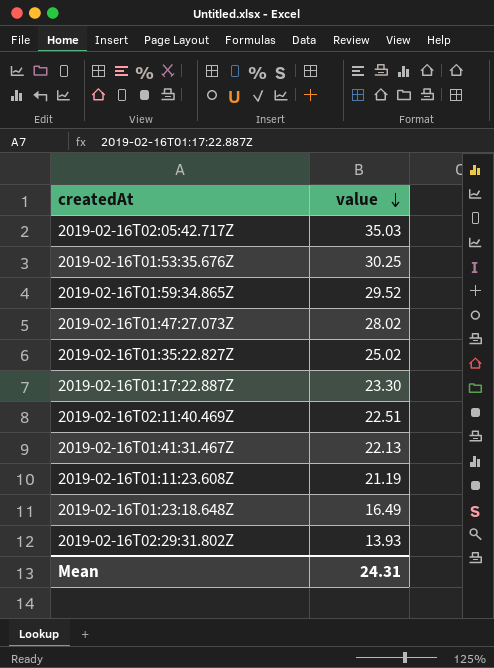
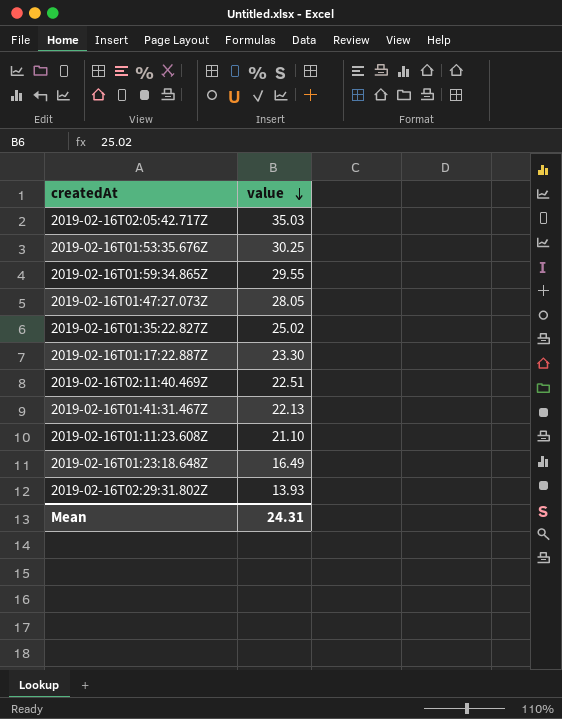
2019-02-16T01:59:34.865Z | value: 29.52 -> 29.55
2019-02-16T01:47:27.073Z | value: 28.02 -> 28.05
2019-02-16T01:11:23.608Z | value: 21.19 -> 21.10

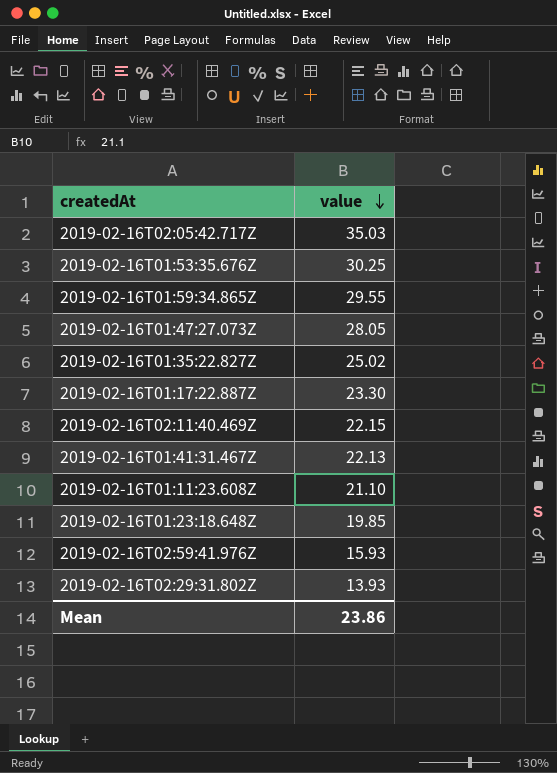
2019-02-16T02:11:40.469Z | value: 22.51 -> 22.15
2019-02-16T01:23:18.648Z | value: 16.49 -> 19.85
row 2019-02-16T02:59:41.976Z: none -> 15.93
Mean | value: 24.31 -> 23.86

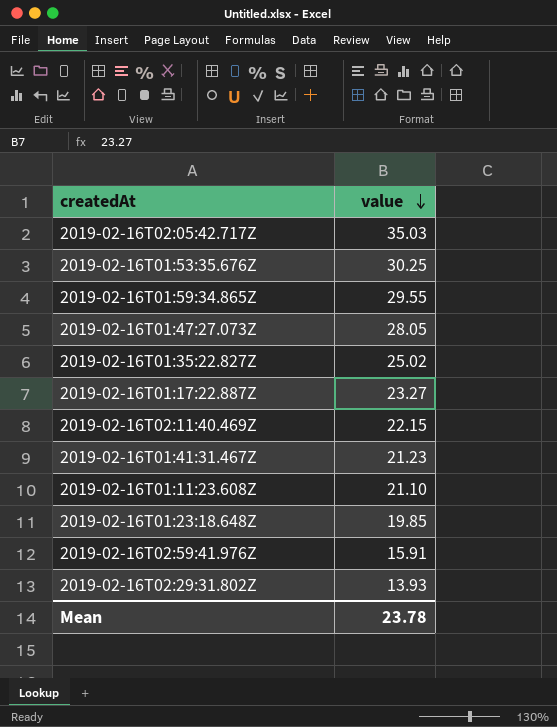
2019-02-16T01:17:22.887Z | value: 23.30 -> 23.27
2019-02-16T01:41:31.467Z | value: 22.13 -> 21.23
2019-02-16T02:59:41.976Z | value: 15.93 -> 15.91
Mean | value: 23.86 -> 23.78

